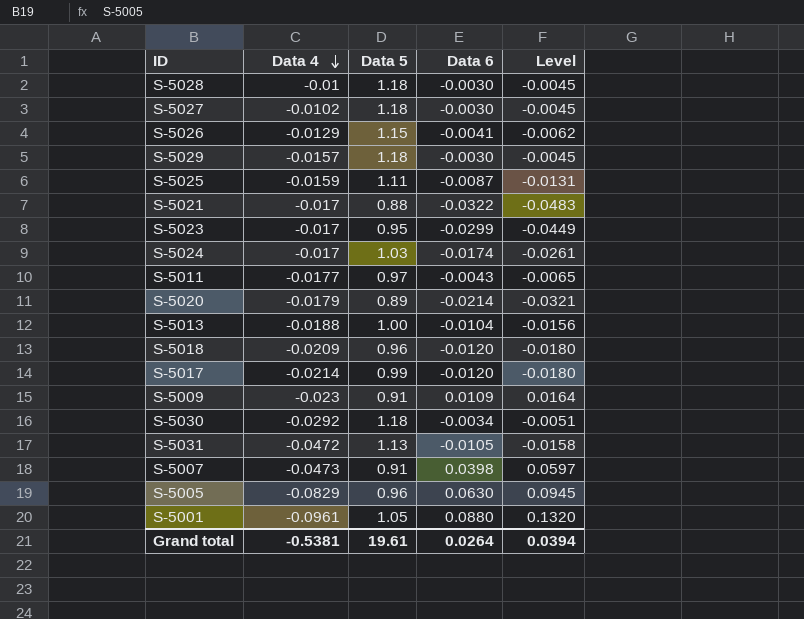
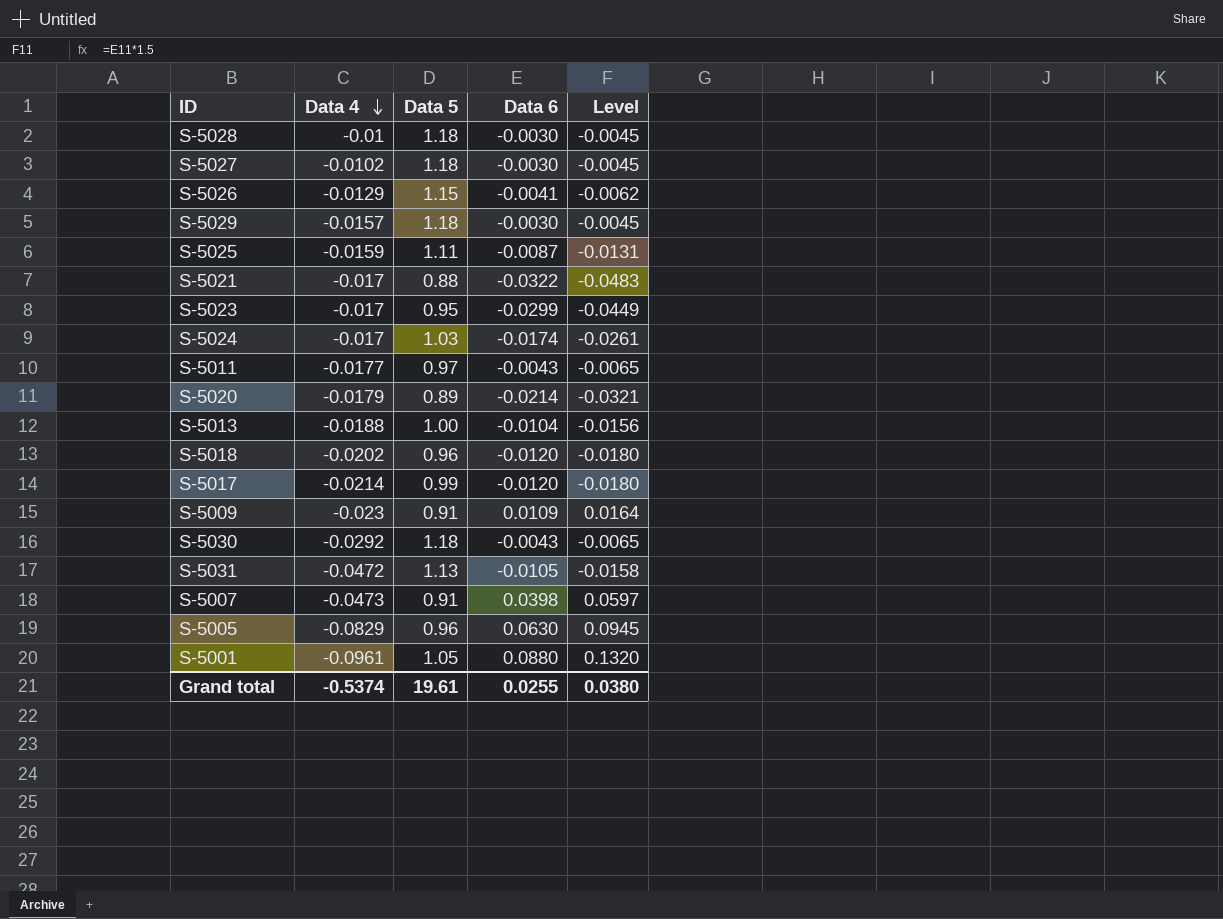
S-5018 | Data 4: -0.0209 -> -0.0202
S-5030 | Data 6: -0.0034 -> -0.0043
S-5030 | Level: -0.0051 -> -0.0065
Grand total | Data 4: -0.5381 -> -0.5374
Grand total | Data 6: 0.0264 -> 0.0255
Grand total | Level: 0.0394 -> 0.0380

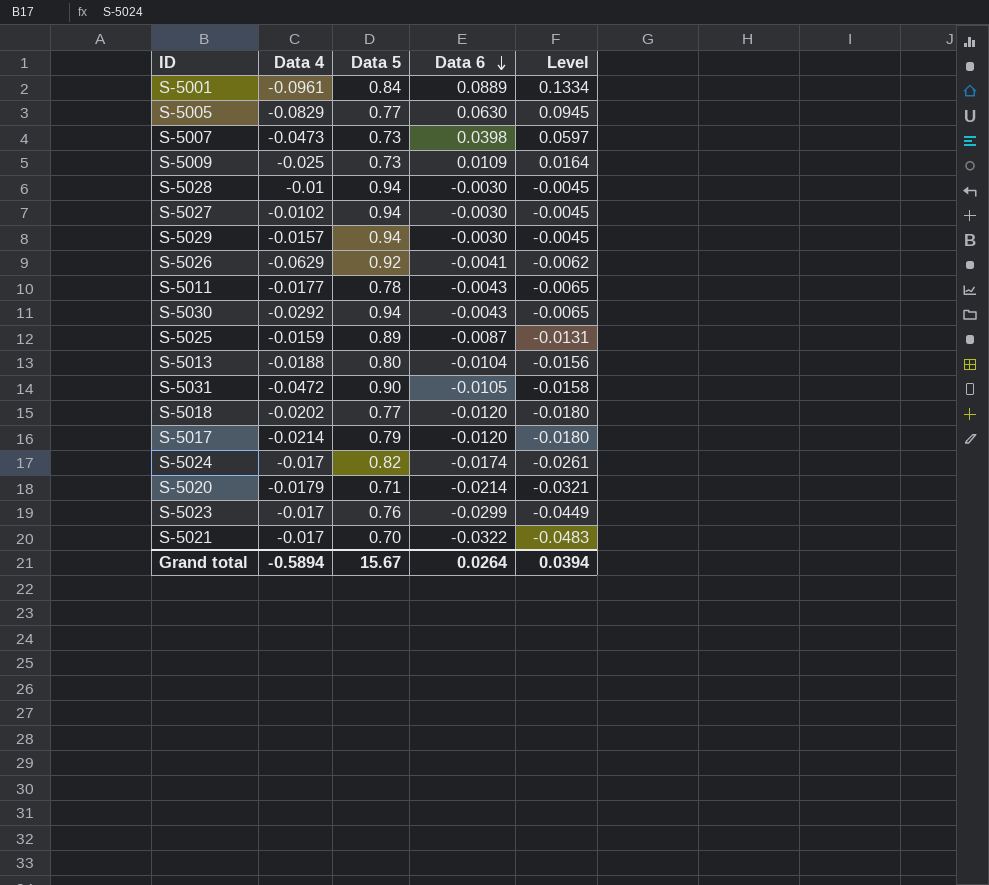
row order: Data 4 descending -> Data 6 descending
S-5001 | Data 5: 1.05 -> 0.84
S-5001 | Data 6: 0.0880 -> 0.0889
S-5001 | Level: 0.1320 -> 0.1334
S-5005 | Data 5: 0.96 -> 0.77
S-5007 | Data 5: 0.91 -> 0.73
S-5009 | Data 4: -0.023 -> -0.025
S-5009 | Data 5: 0.91 -> 0.73
S-5028 | Data 5: 1.18 -> 0.94
S-5027 | Data 5: 1.18 -> 0.94
S-5029 | Data 5: 1.18 -> 0.94
S-5026 | Data 4: -0.0129 -> -0.0629
S-5026 | Data 5: 1.15 -> 0.92
S-5011 | Data 5: 0.97 -> 0.78
S-5030 | Data 5: 1.18 -> 0.94
S-5025 | Data 5: 1.11 -> 0.89
S-5013 | Data 5: 1.00 -> 0.80
S-5031 | Data 5: 1.13 -> 0.90
S-5018 | Data 5: 0.96 -> 0.77
S-5017 | Data 5: 0.99 -> 0.79
S-5024 | Data 5: 1.03 -> 0.82
S-5020 | Data 5: 0.89 -> 0.71
S-5023 | Data 5: 0.95 -> 0.76
S-5021 | Data 5: 0.88 -> 0.70
Grand total | Data 4: -0.5374 -> -0.5894
Grand total | Data 5: 19.61 -> 15.67
Grand total | Data 6: 0.0255 -> 0.0264
Grand total | Level: 0.0380 -> 0.0394

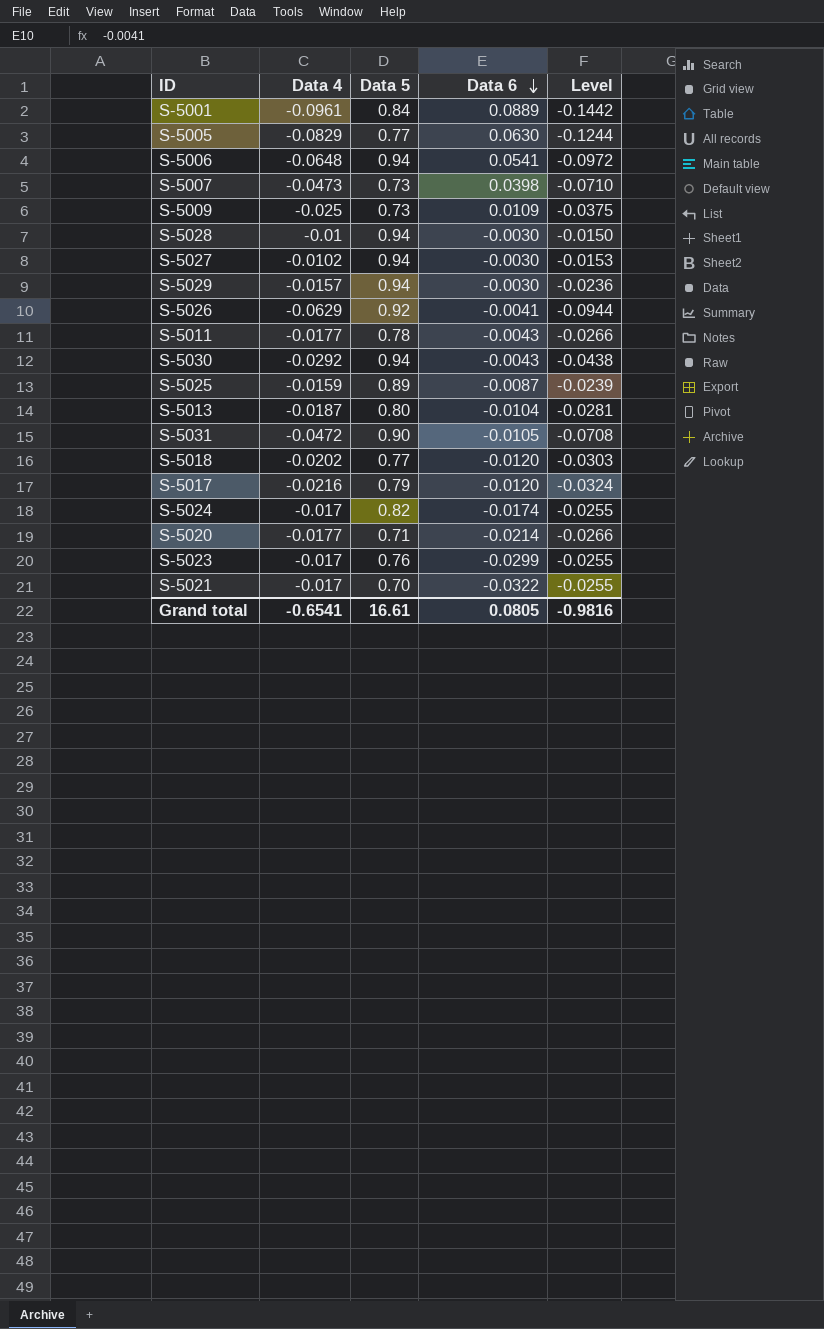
column Level | formula: [Data 6] * 1.5 -> [Data 4] * 1.5
row S-5006: none -> -0.0648 | 0.94 | 0.0541 | -0.0972
S-5013 | Data 4: -0.0188 -> -0.0187
S-5017 | Data 4: -0.0214 -> -0.0216
S-5020 | Data 4: -0.0179 -> -0.0177
Grand total | Data 4: -0.5894 -> -0.6541
Grand total | Data 5: 15.67 -> 16.61
Grand total | Data 6: 0.0264 -> 0.0805
Grand total | Level: 0.0394 -> -0.9816

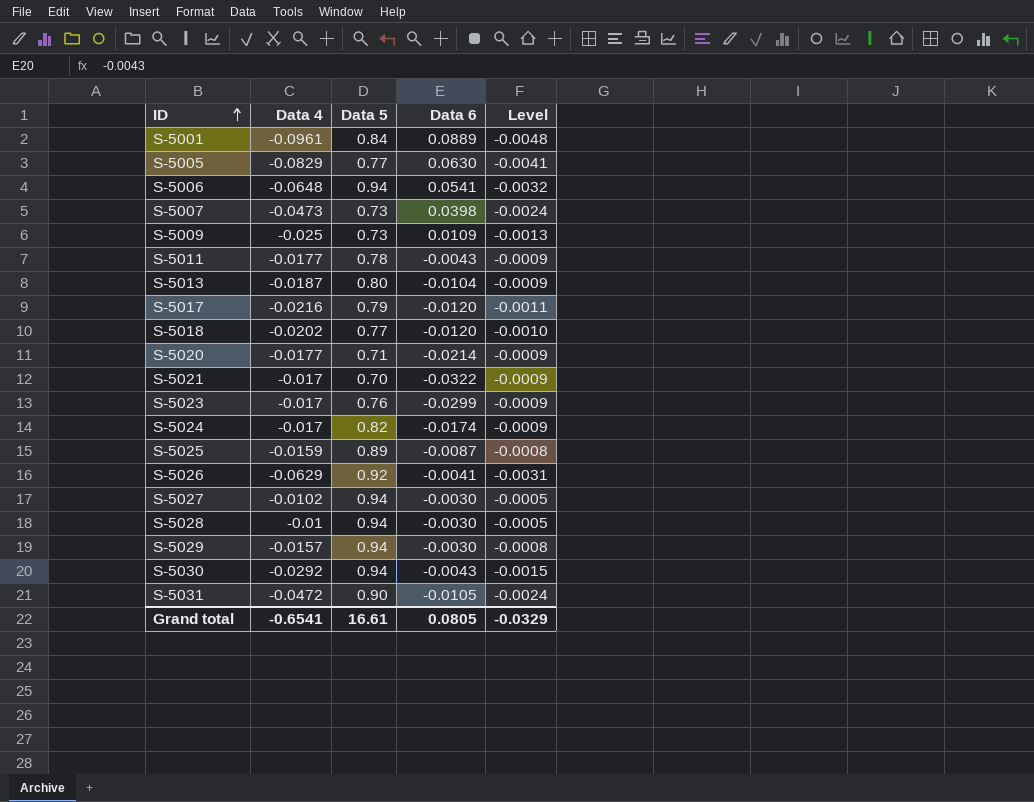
row order: Data 6 descending -> ID ascending
column Level | formula: [Data 4] * 1.5 -> [Data 4] * 0.05
Grand total | Level: -0.9816 -> -0.0329

